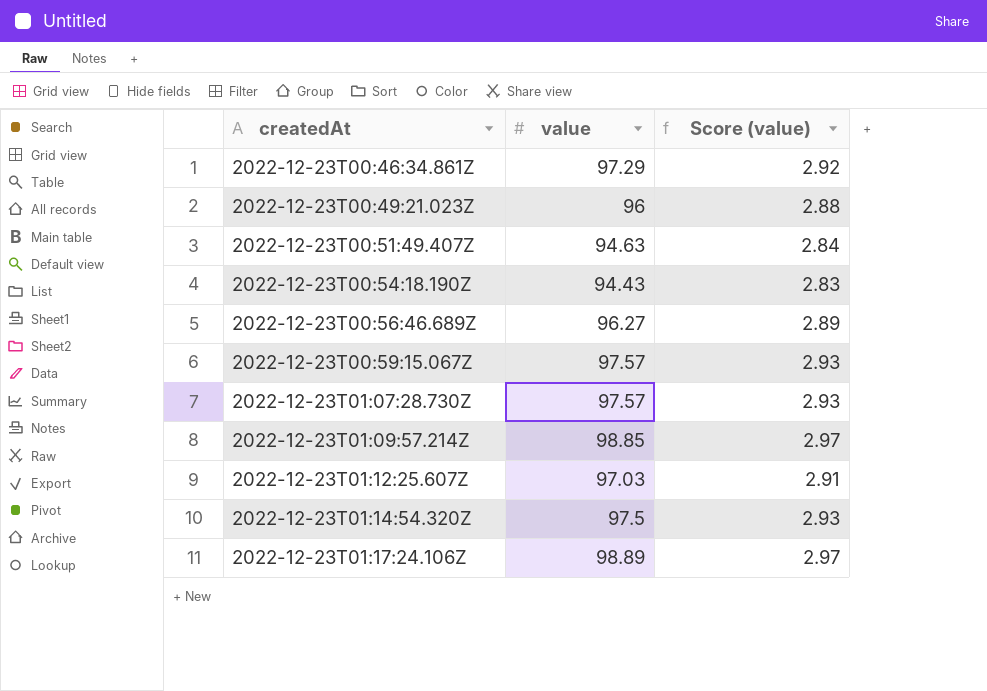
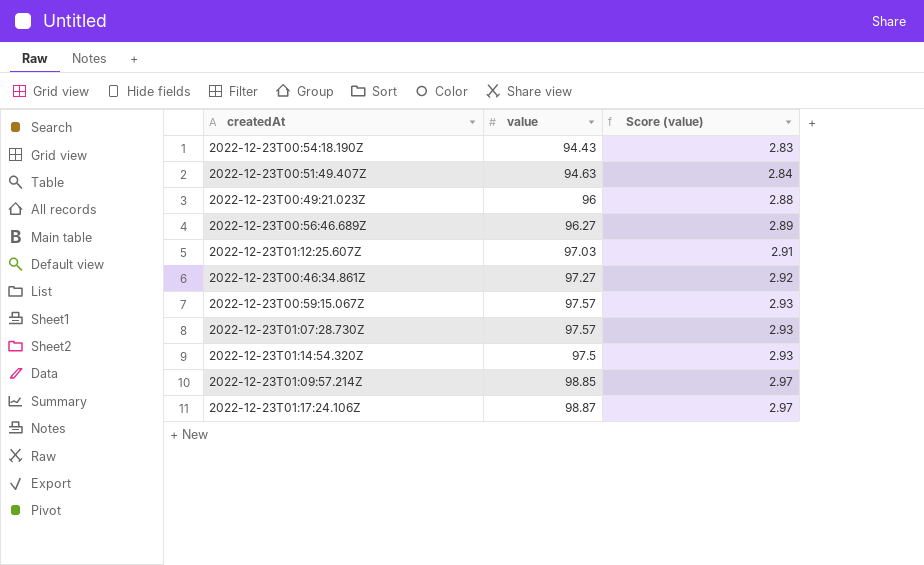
row order: createdAt ascending -> Score (value) ascending
2022-12-23T00:46:34.861Z | value: 97.29 -> 97.27
2022-12-23T01:17:24.106Z | value: 98.89 -> 98.87

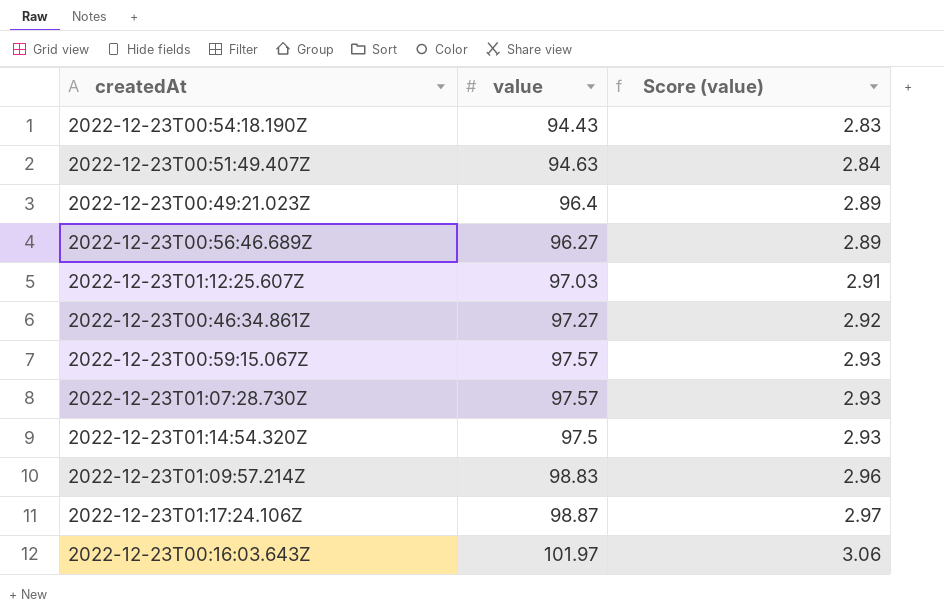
2022-12-23T00:49:21.023Z | value: 96 -> 96.4
2022-12-23T00:49:21.023Z | Score (value): 2.88 -> 2.89
2022-12-23T01:09:57.214Z | value: 98.85 -> 98.83
2022-12-23T01:09:57.214Z | Score (value): 2.97 -> 2.96
row 2022-12-23T00:16:03.643Z: none -> 101.97 | 3.06

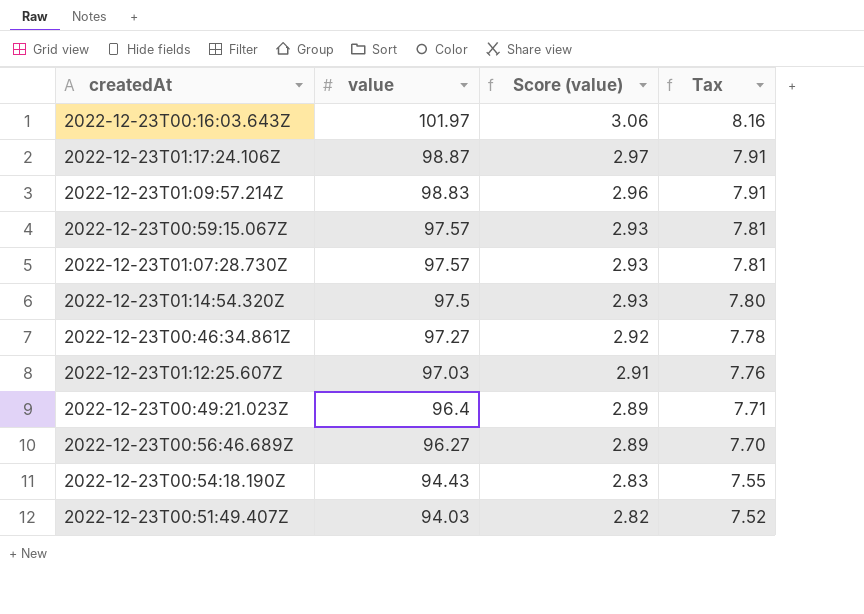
row order: Score (value) ascending -> value descending
column Tax | formula: none -> [value] * 0.08
2022-12-23T00:51:49.407Z | value: 94.63 -> 94.03
2022-12-23T00:51:49.407Z | Score (value): 2.84 -> 2.82

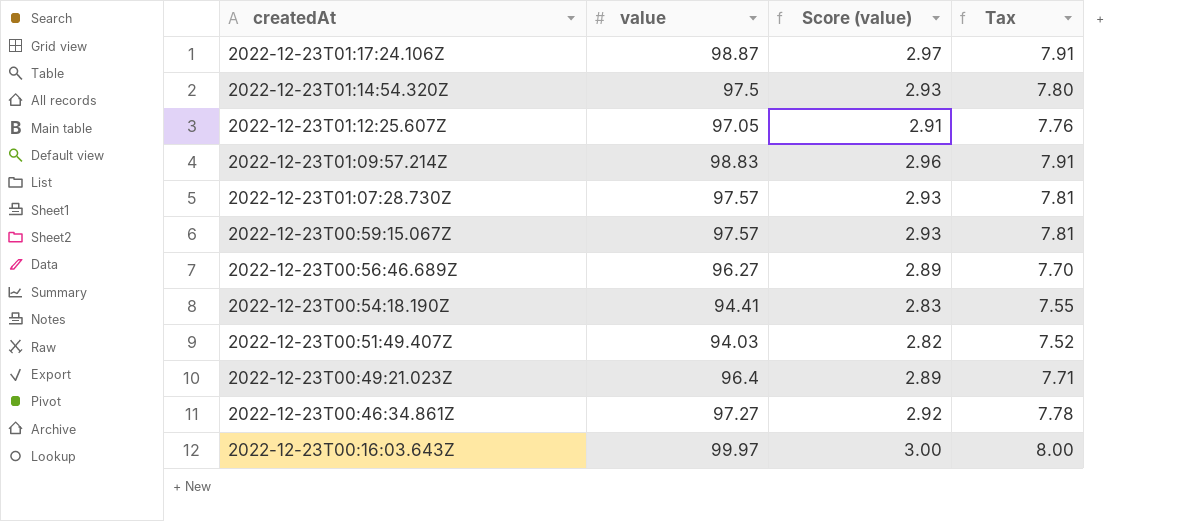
row order: value descending -> createdAt descending
2022-12-23T01:12:25.607Z | value: 97.03 -> 97.05
2022-12-23T00:54:18.190Z | value: 94.43 -> 94.41
2022-12-23T00:16:03.643Z | value: 101.97 -> 99.97
2022-12-23T00:16:03.643Z | Score (value): 3.06 -> 3.00
2022-12-23T00:16:03.643Z | Tax: 8.16 -> 8.00

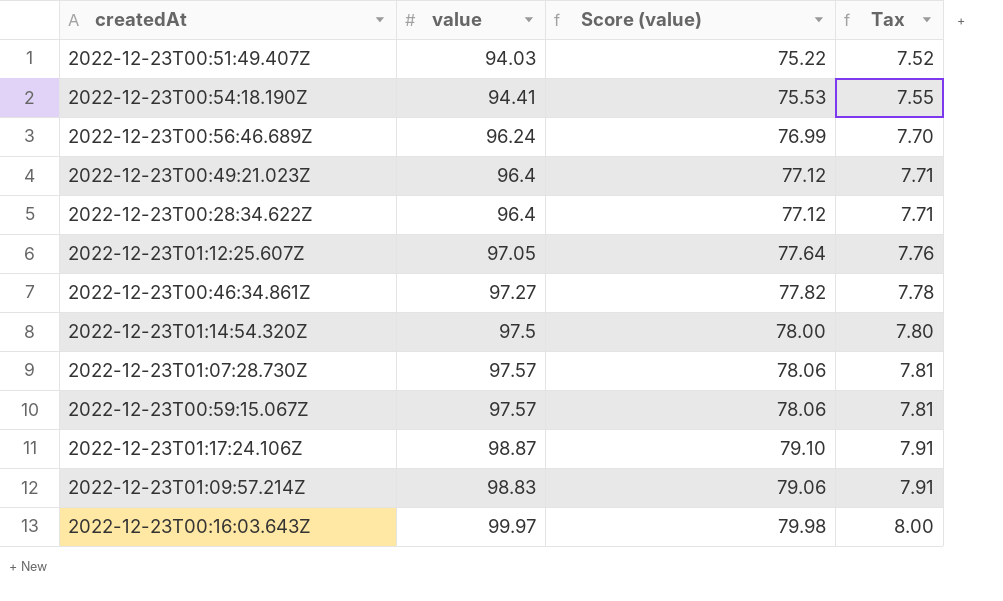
row order: createdAt descending -> Tax ascending
column Score (value) | formula: [value] * 0.03 -> [value] * 0.8
2022-12-23T00:56:46.689Z | value: 96.27 -> 96.24
row 2022-12-23T00:28:34.622Z: none -> 96.4 | 77.12 | 7.71

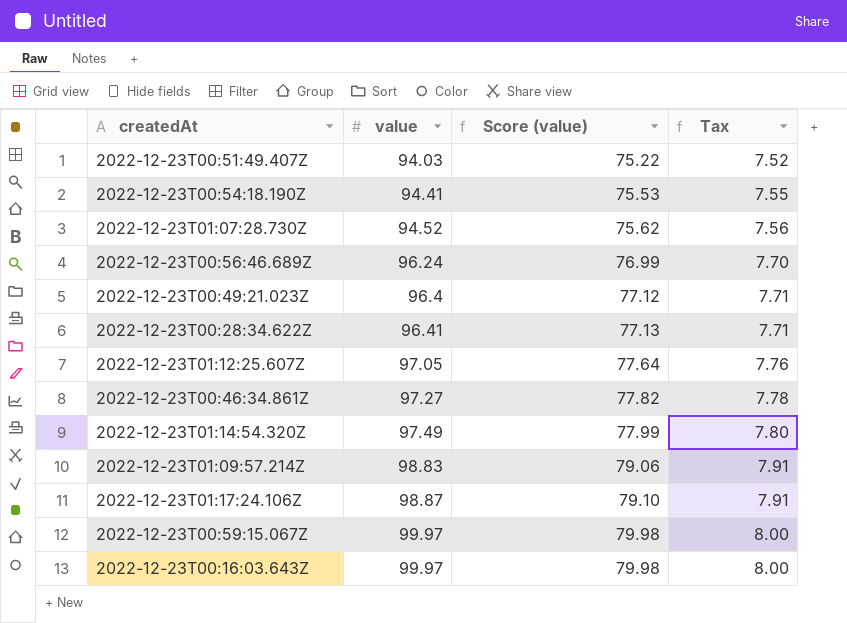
row order: Tax ascending -> value ascending
2022-12-23T01:07:28.730Z | value: 97.57 -> 94.52
2022-12-23T01:07:28.730Z | Score (value): 78.06 -> 75.62
2022-12-23T01:07:28.730Z | Tax: 7.81 -> 7.56
2022-12-23T00:28:34.622Z | value: 96.4 -> 96.41
2022-12-23T00:28:34.622Z | Score (value): 77.12 -> 77.13
2022-12-23T01:14:54.320Z | value: 97.5 -> 97.49
2022-12-23T01:14:54.320Z | Score (value): 78.00 -> 77.99
2022-12-23T00:59:15.067Z | value: 97.57 -> 99.97
2022-12-23T00:59:15.067Z | Score (value): 78.06 -> 79.98
2022-12-23T00:59:15.067Z | Tax: 7.81 -> 8.00

